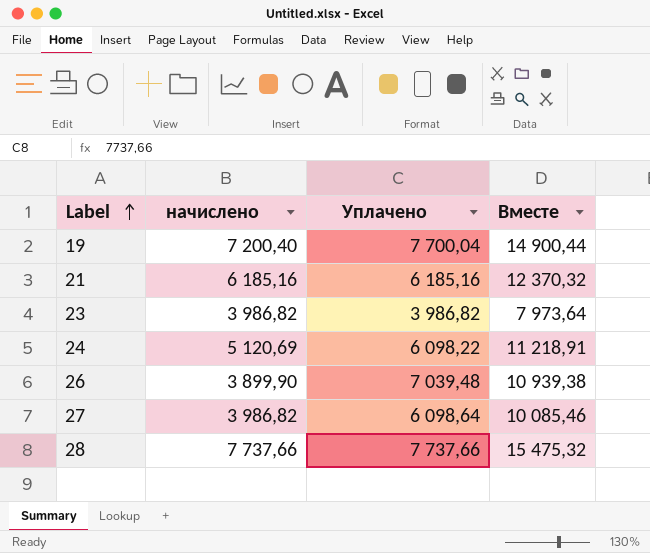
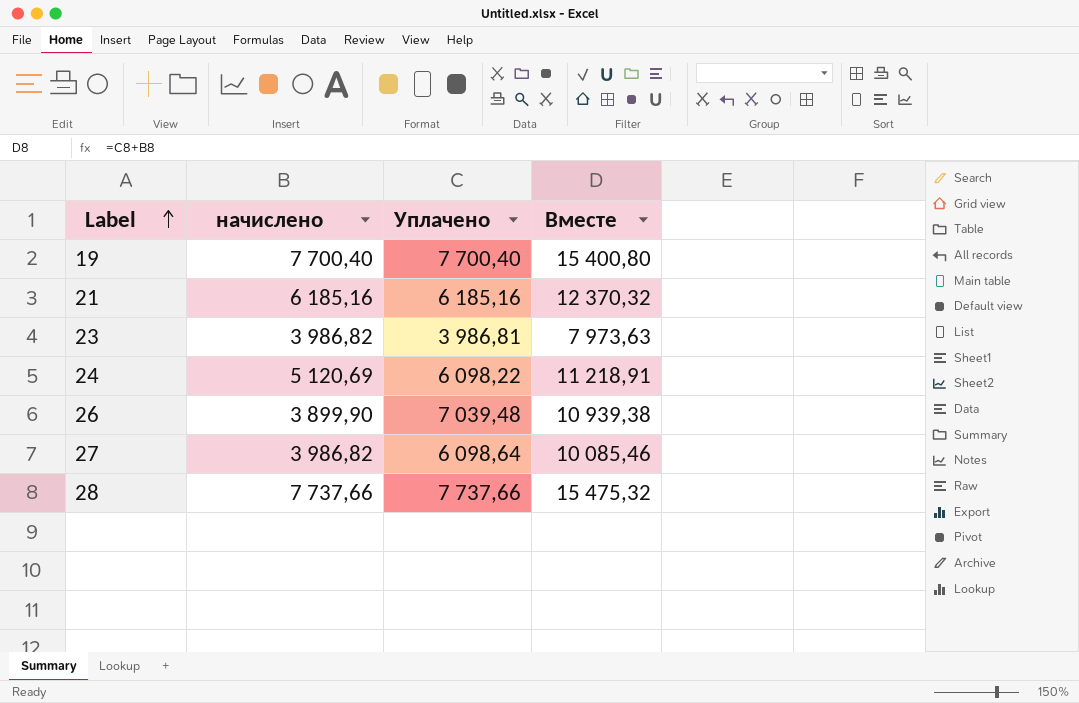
19 | начислено: 7 200,40 -> 7 700,40
19 | Уплачено: 7 700,04 -> 7 700,40
19 | Вместе: 14 900,44 -> 15 400,80
23 | Уплачено: 3 986,82 -> 3 986,81
23 | Вместе: 7 973,64 -> 7 973,63

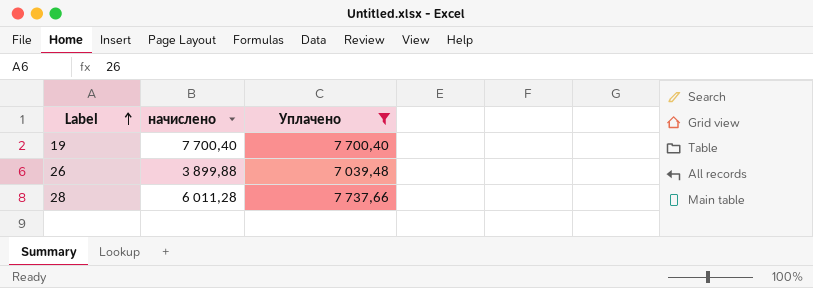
filter: none -> Уплачено >= 7 039,48
column Вместе | formula: [начислено] + [Уплачено] -> none
26 | начислено: 3 899,90 -> 3 899,88
28 | начислено: 7 737,66 -> 6 011,28

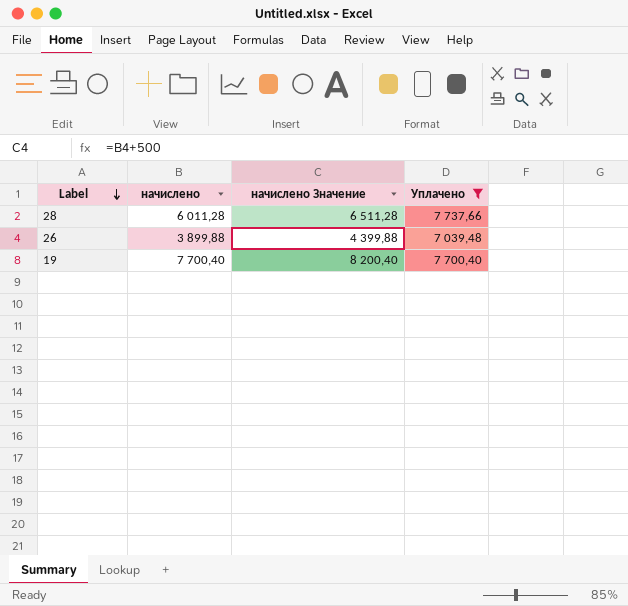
row order: Label ascending -> Label descending
column начислено Значение | formula: none -> [начислено] + 500

